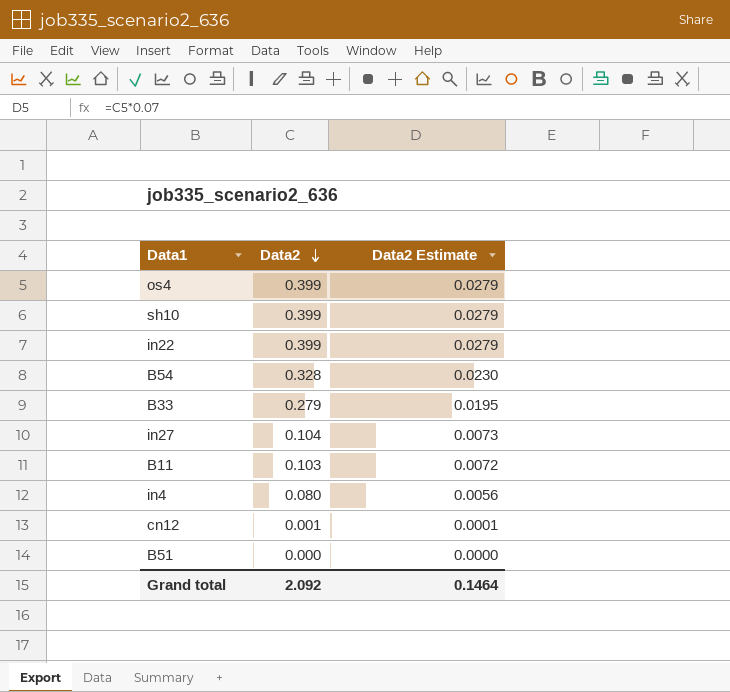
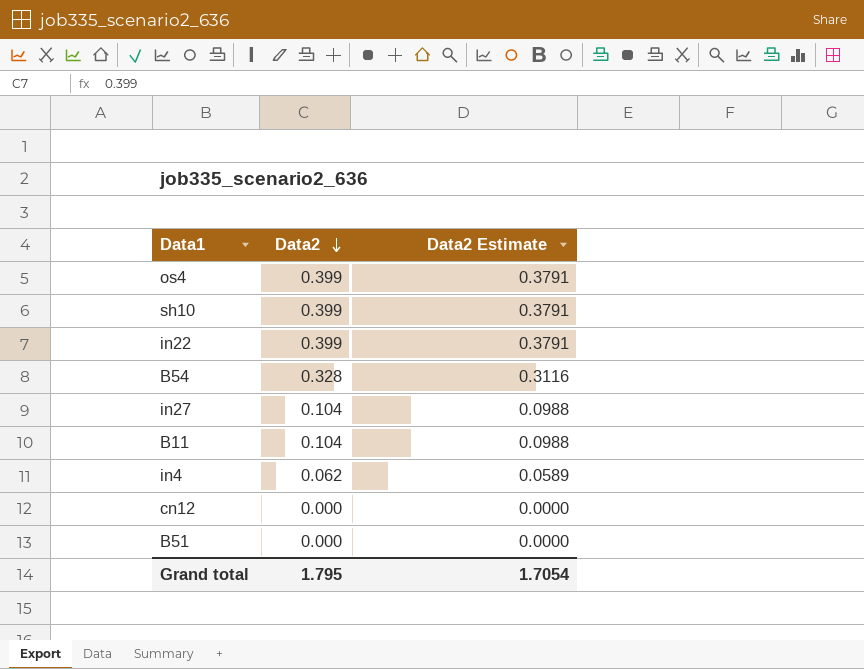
column Data2 Estimate | formula: [Data2] * 0.07 -> [Data2] * 0.95
row B33: 0.279 | 0.0195 -> none
B11 | Data2: 0.103 -> 0.104
in4 | Data2: 0.080 -> 0.062
cn12 | Data2: 0.001 -> 0.000
Grand total | Data2: 2.092 -> 1.795
Grand total | Data2 Estimate: 0.1464 -> 1.7054

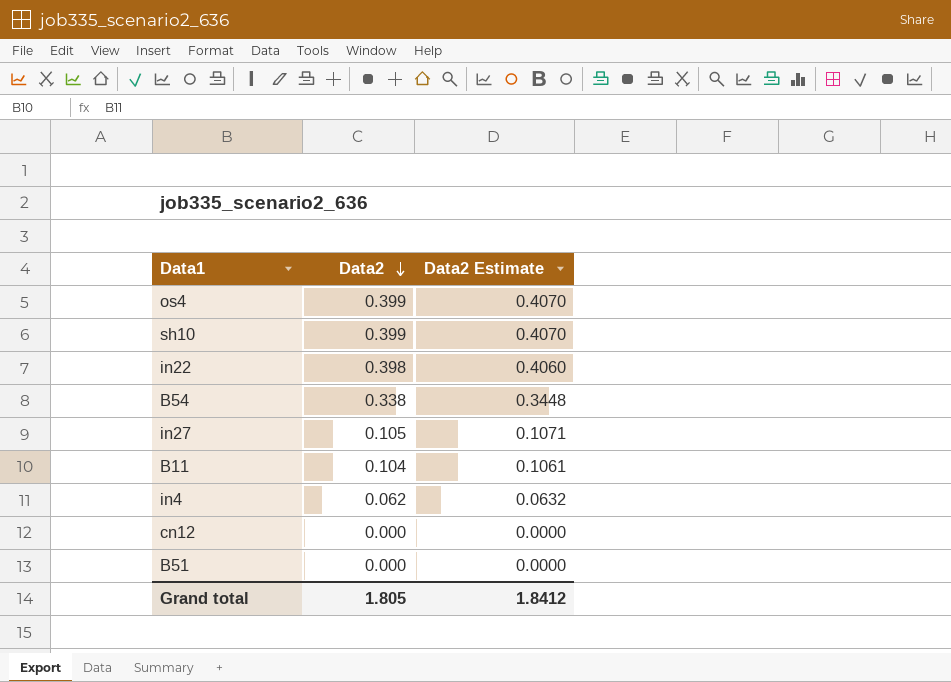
column Data2 Estimate | formula: [Data2] * 0.95 -> [Data2] * 1.02
in22 | Data2: 0.399 -> 0.398
B54 | Data2: 0.328 -> 0.338
in27 | Data2: 0.104 -> 0.105
Grand total | Data2: 1.795 -> 1.805
Grand total | Data2 Estimate: 1.7054 -> 1.8412

